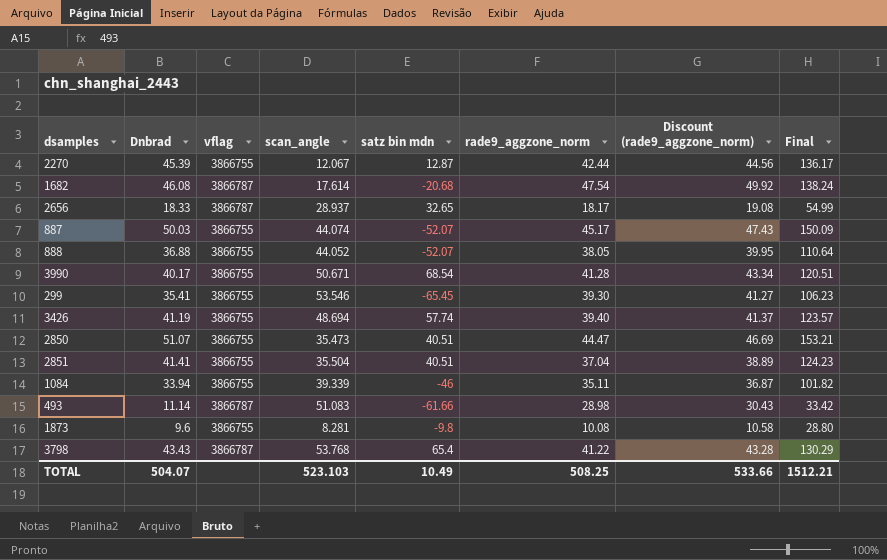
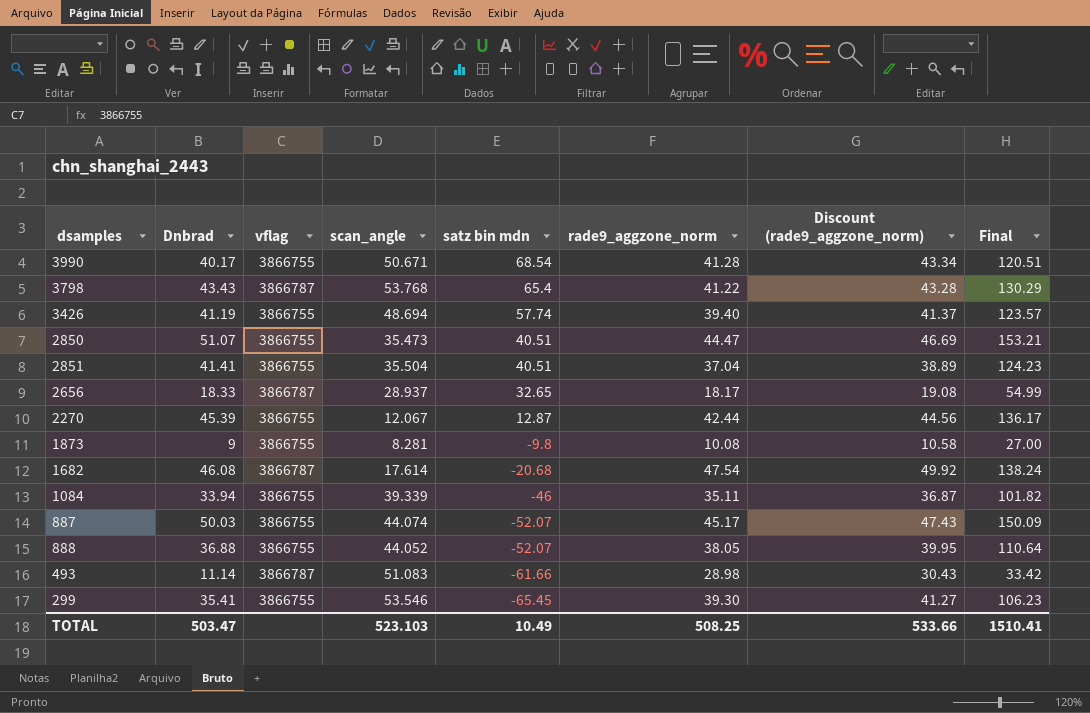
row order: none -> satz bin mdn descending
1873 | Dnbrad: 9.6 -> 9
1873 | Final: 28.80 -> 27.00
TOTAL | Dnbrad: 504.07 -> 503.47
TOTAL | Final: 1512.21 -> 1510.41

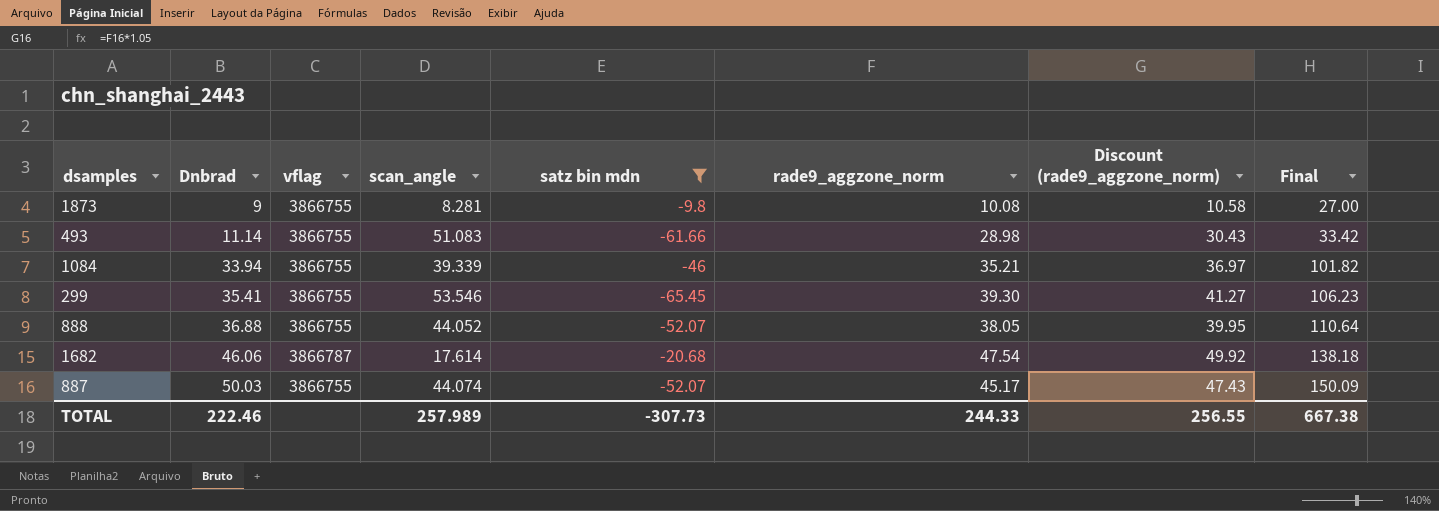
filter: none -> satz bin mdn <= -9.8
row order: satz bin mdn descending -> Dnbrad ascending
493 | vflag: 3866787 -> 3866755
1084 | rade9_aggzone_norm: 35.11 -> 35.21
1084 | Discount (rade9_aggzone_norm): 36.87 -> 36.97
1682 | Dnbrad: 46.08 -> 46.06
1682 | Final: 138.24 -> 138.18
TOTAL | Dnbrad: 503.47 -> 222.46
TOTAL | scan_angle: 523.103 -> 257.989
TOTAL | satz bin mdn: 10.49 -> -307.73
TOTAL | rade9_aggzone_norm: 508.25 -> 244.33
TOTAL | Discount (rade9_aggzone_norm): 533.66 -> 256.55
TOTAL | Final: 1510.41 -> 667.38

